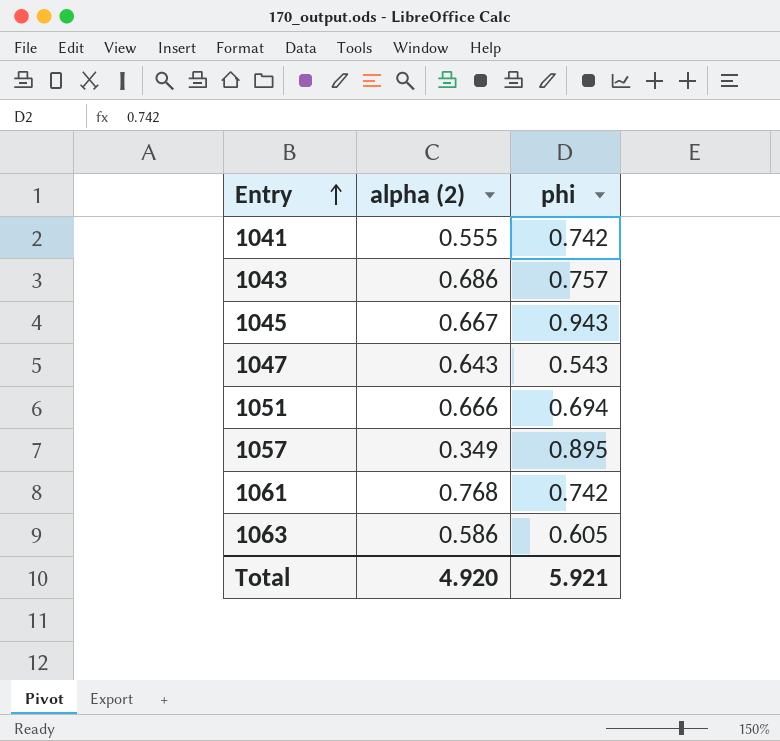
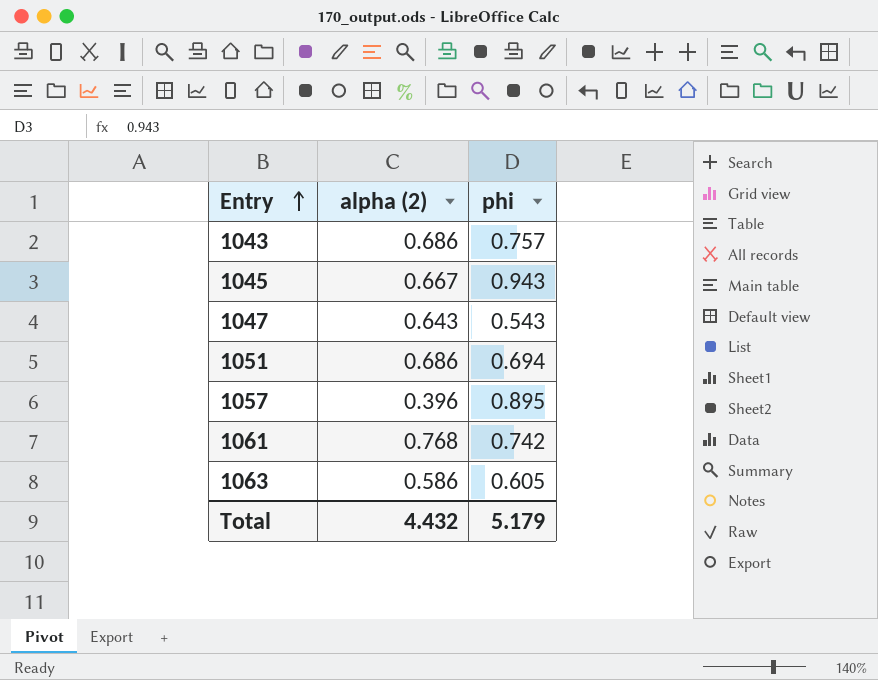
row 1041: 0.555 | 0.742 -> none
1051 | alpha (2): 0.666 -> 0.686
1057 | alpha (2): 0.349 -> 0.396
Total | alpha (2): 4.920 -> 4.432
Total | phi: 5.921 -> 5.179

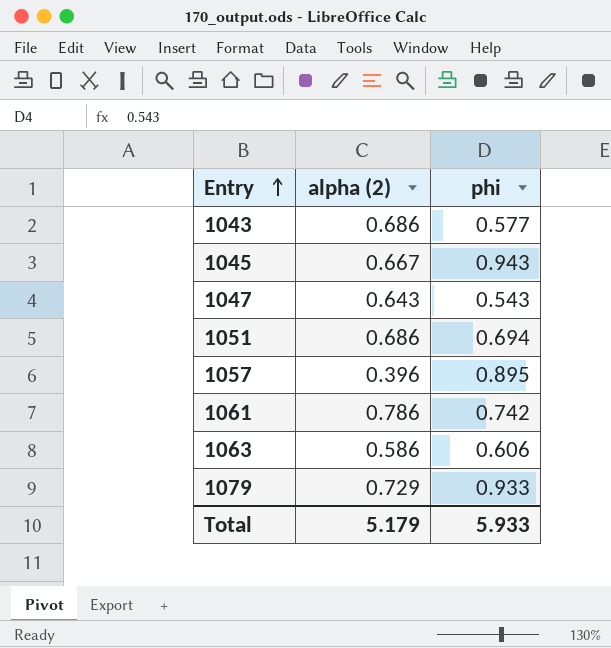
1043 | phi: 0.757 -> 0.577
1061 | alpha (2): 0.768 -> 0.786
1063 | phi: 0.605 -> 0.606
row 1079: none -> 0.729 | 0.933
Total | alpha (2): 4.432 -> 5.179
Total | phi: 5.179 -> 5.933

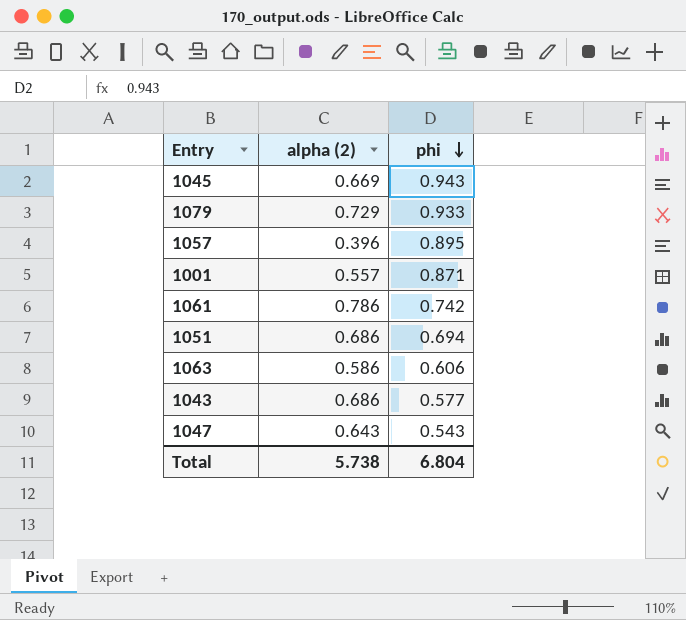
row order: Entry ascending -> phi descending
1045 | alpha (2): 0.667 -> 0.669
row 1001: none -> 0.557 | 0.871
Total | alpha (2): 5.179 -> 5.738
Total | phi: 5.933 -> 6.804

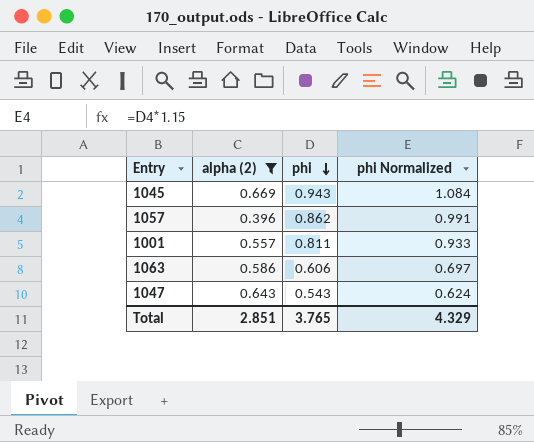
filter: none -> alpha (2) <= 0.669
column phi Normalized | formula: none -> [phi] * 1.15
1057 | phi: 0.895 -> 0.862
1001 | phi: 0.871 -> 0.811
Total | alpha (2): 5.738 -> 2.851
Total | phi: 6.804 -> 3.765

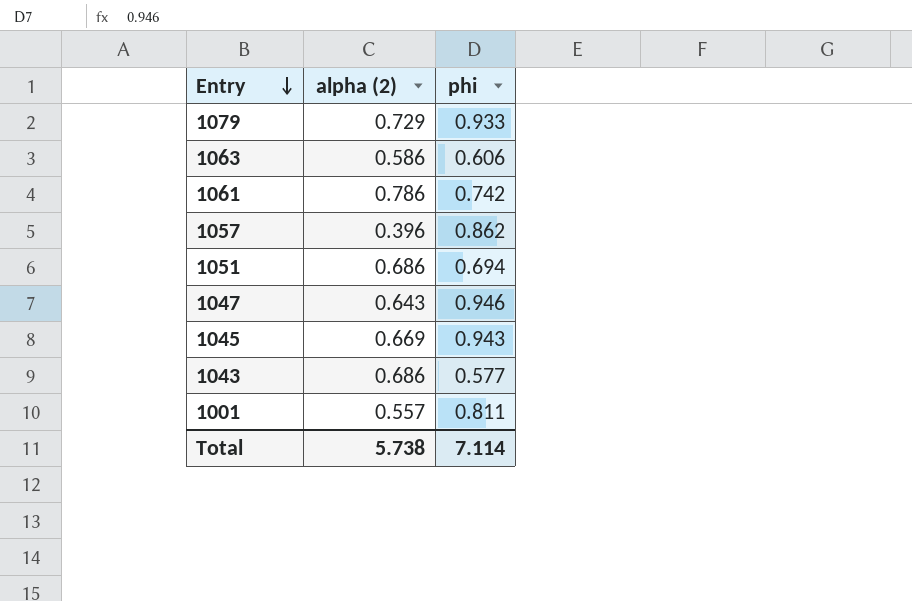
filter: alpha (2) <= 0.669 -> none
row order: phi descending -> Entry descending
column phi Normalized | formula: [phi] * 1.15 -> none
1047 | phi: 0.543 -> 0.946
Total | alpha (2): 2.851 -> 5.738
Total | phi: 3.765 -> 7.114

